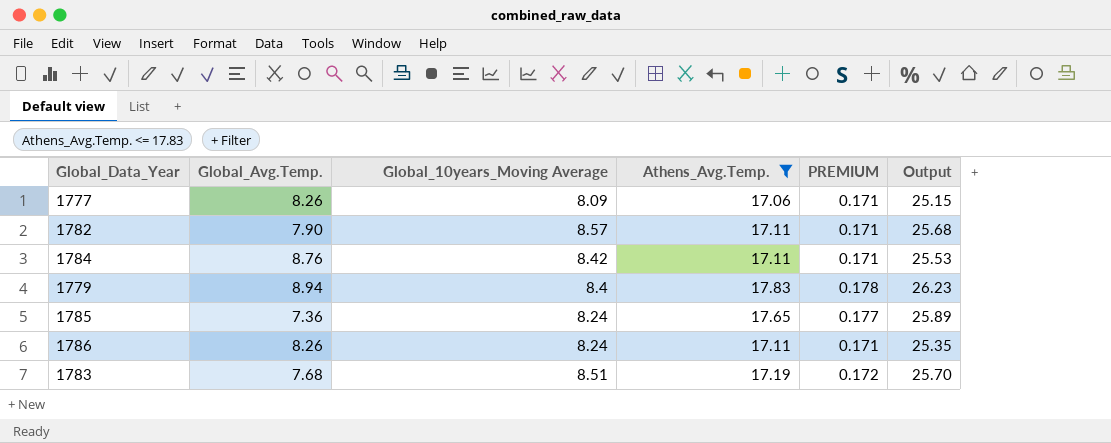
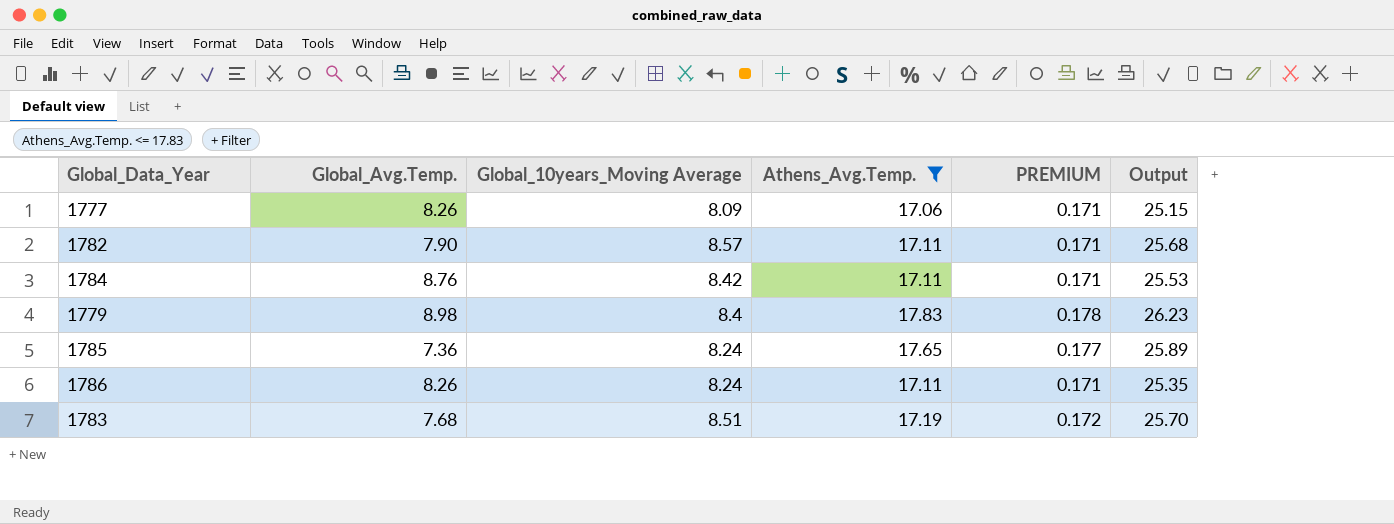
1779 | Global_Avg.Temp.: 8.94 -> 8.98

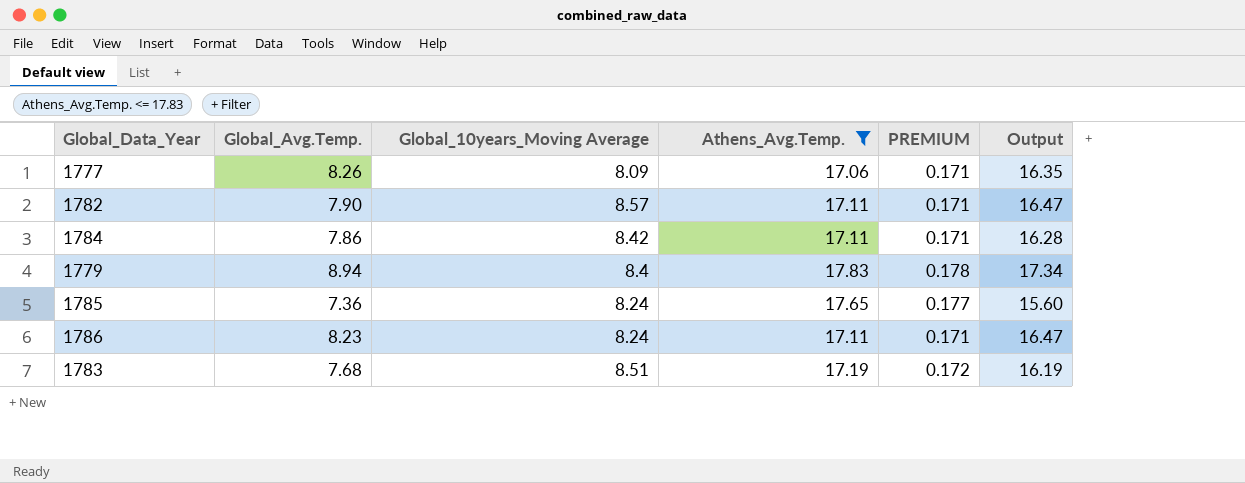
column Output | formula: [Global_10years_Moving Average] + [Athens_Avg.Temp.] -> [Global_Avg.Temp.] + [Global_10years_Moving Average]
1784 | Global_Avg.Temp.: 8.76 -> 7.86
1779 | Global_Avg.Temp.: 8.98 -> 8.94
1786 | Global_Avg.Temp.: 8.26 -> 8.23

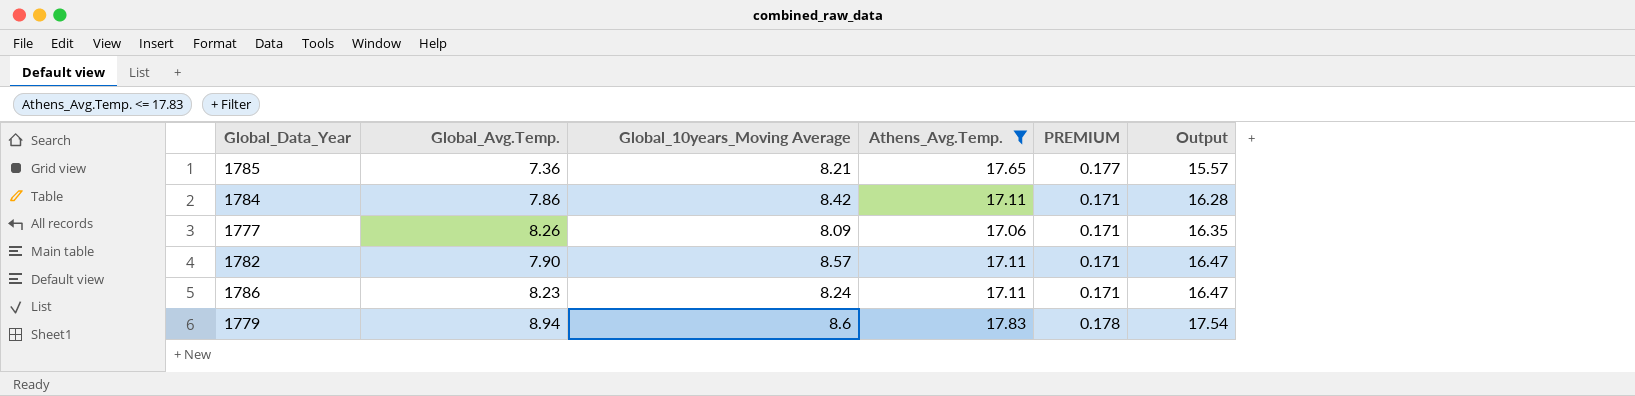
row order: none -> Output ascending
row 1783: 7.68 | 8.51 | 17.19 | 0.172 | 16.19 -> none
1785 | Global_10years_Moving Average: 8.24 -> 8.21
1785 | Output: 15.60 -> 15.57
1779 | Global_10years_Moving Average: 8.4 -> 8.6
1779 | Output: 17.34 -> 17.54

